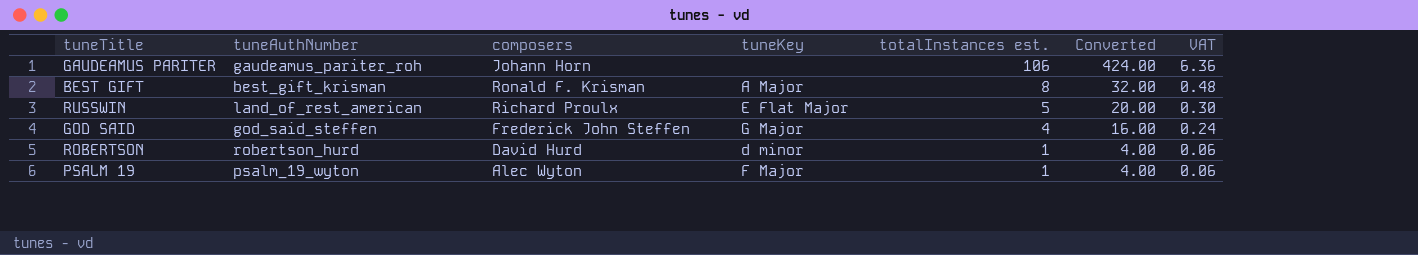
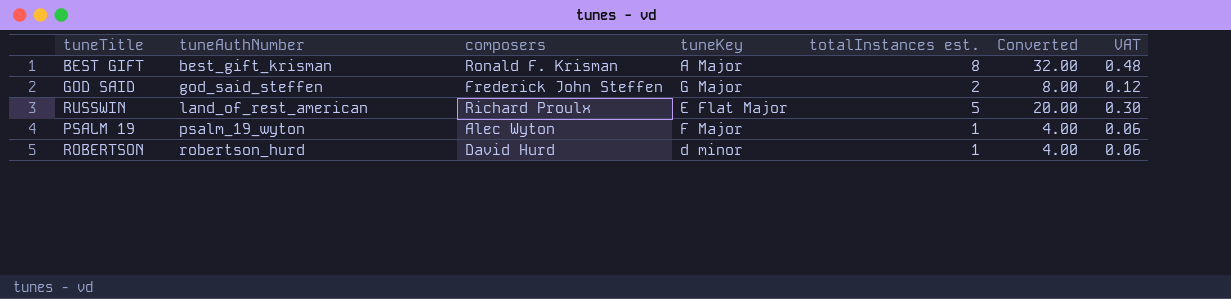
row order: totalInstances est. descending -> tuneAuthNumber ascending
row GAUDEAMUS PARITER: gaudeamus_pariter_roh | Johann Horn | none | 106 | 424.00 | 6.36 -> none
GOD SAID | totalInstances est.: 4 -> 2
GOD SAID | Converted: 16.00 -> 8.00
GOD SAID | VAT: 0.24 -> 0.12

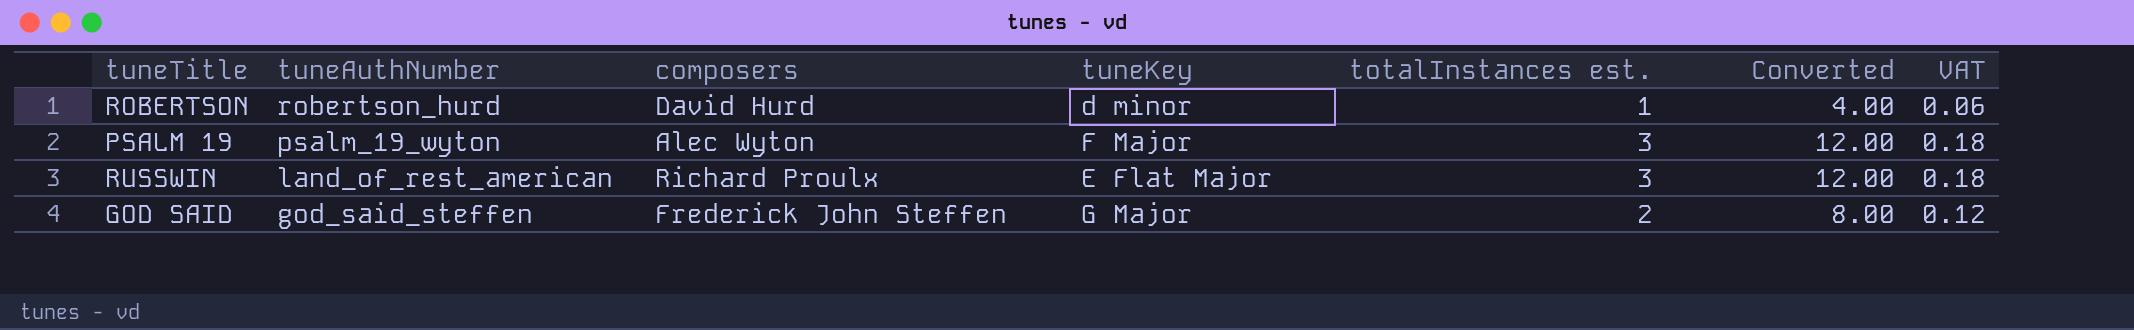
row order: tuneAuthNumber ascending -> tuneAuthNumber descending
row BEST GIFT: best_gift_krisman | Ronald F. Krisman | A Major | 8 | 32.00 | 0.48 -> none
PSALM 19 | totalInstances est.: 1 -> 3
PSALM 19 | Converted: 4.00 -> 12.00
PSALM 19 | VAT: 0.06 -> 0.18
RUSSWIN | totalInstances est.: 5 -> 3
RUSSWIN | Converted: 20.00 -> 12.00
RUSSWIN | VAT: 0.30 -> 0.18

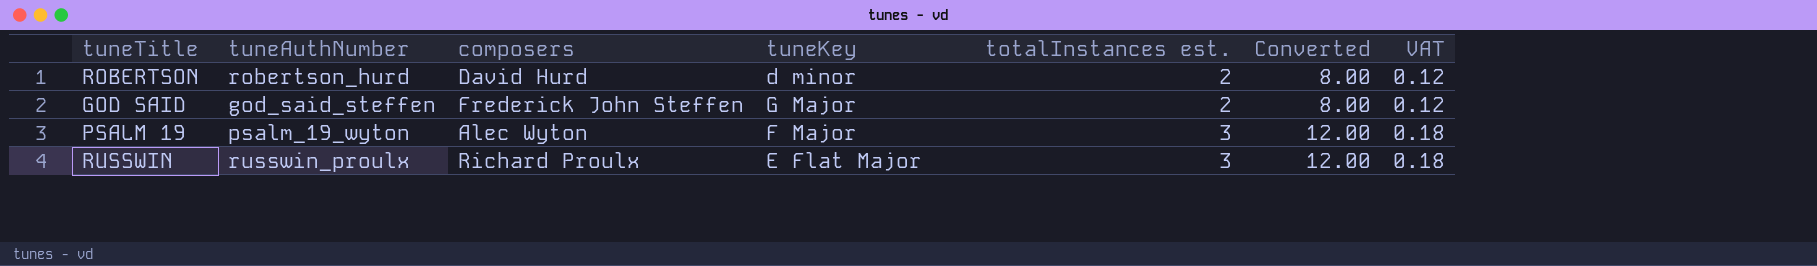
row order: tuneAuthNumber descending -> totalInstances est. ascending
ROBERTSON | totalInstances est.: 1 -> 2
ROBERTSON | Converted: 4.00 -> 8.00
ROBERTSON | VAT: 0.06 -> 0.12
RUSSWIN | tuneAuthNumber: land_of_rest_american -> russwin_proulx

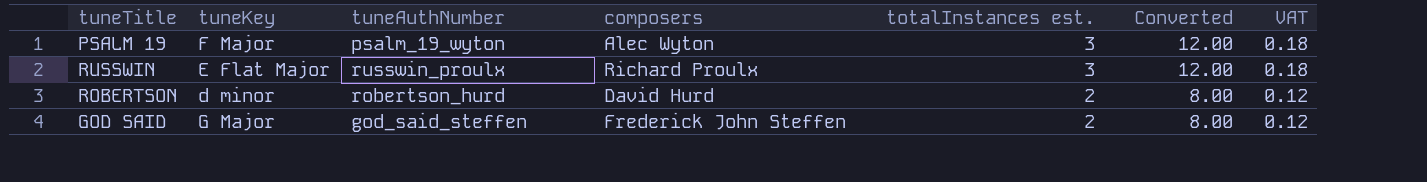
row order: totalInstances est. ascending -> totalInstances est. descending
column tuneKey | position: 4 -> 2

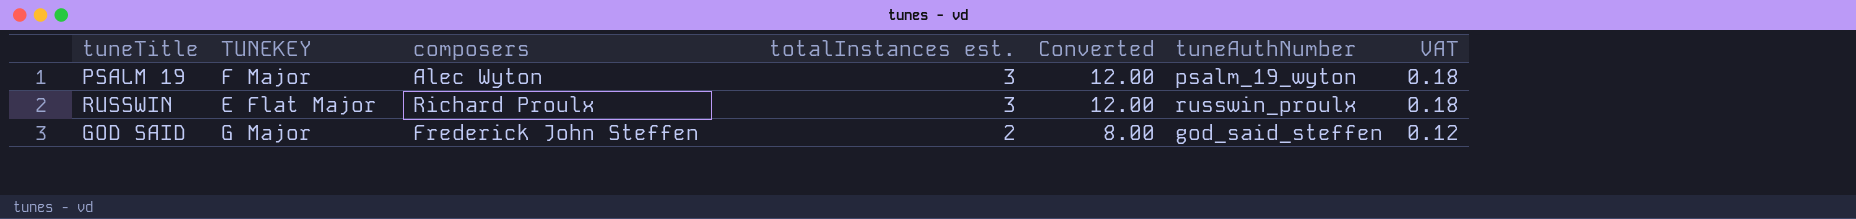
column name: tuneKey -> TUNEKEY
column tuneAuthNumber | position: 3 -> 6
row ROBERTSON: d minor | robertson_hurd | David Hurd | 2 | 8.00 | 0.12 -> none

